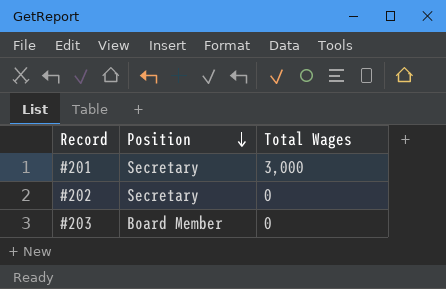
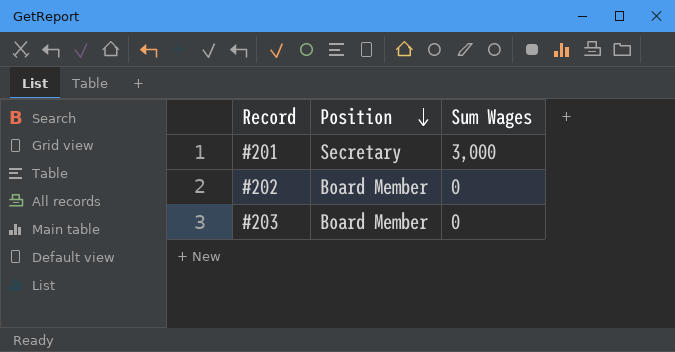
column name: Total Wages -> Sum Wages
#202 | Position: Secretary -> Board Member

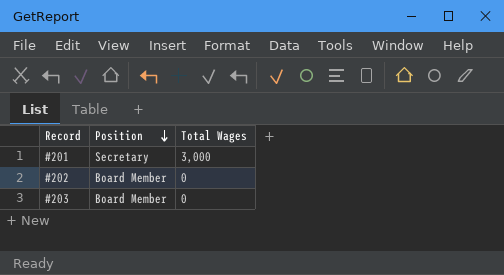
column name: Sum Wages -> Total Wages

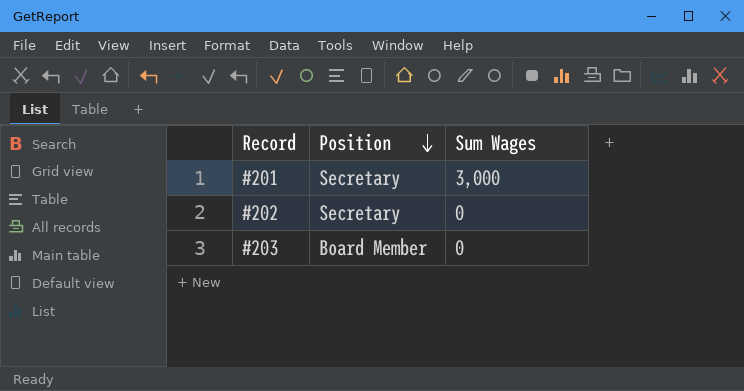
column name: Total Wages -> Sum Wages
#202 | Position: Board Member -> Secretary

